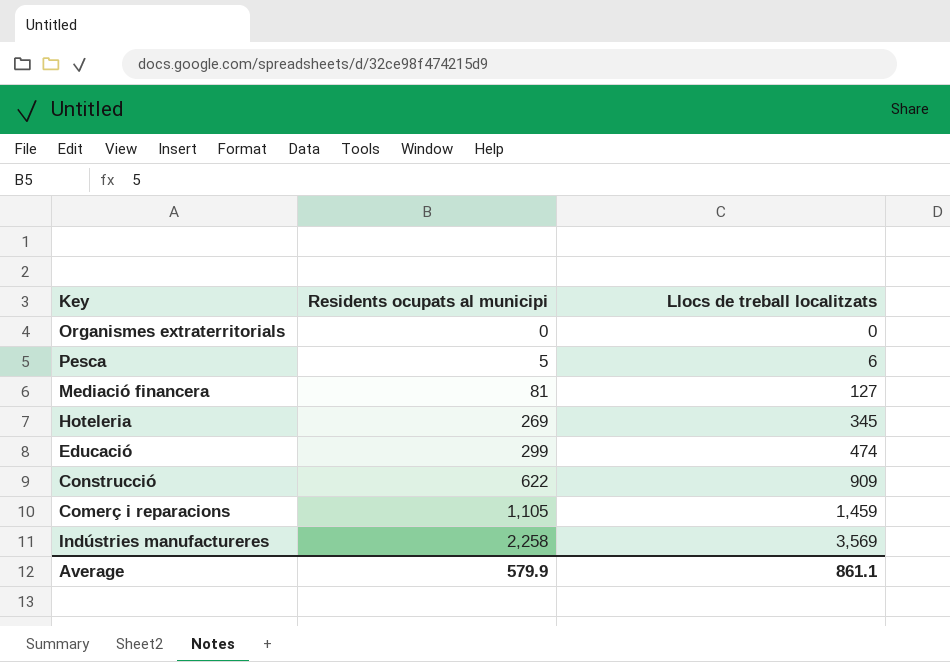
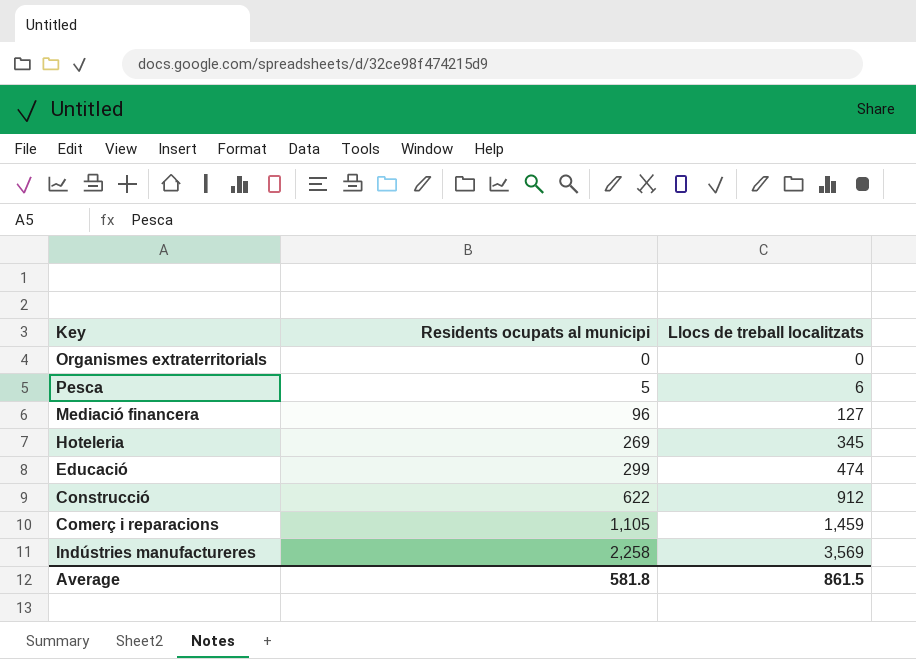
Mediació financera | Residents ocupats al municipi: 81 -> 96
Construcció | Llocs de treball localitzats: 909 -> 912
Average | Residents ocupats al municipi: 579.9 -> 581.8
Average | Llocs de treball localitzats: 861.1 -> 861.5

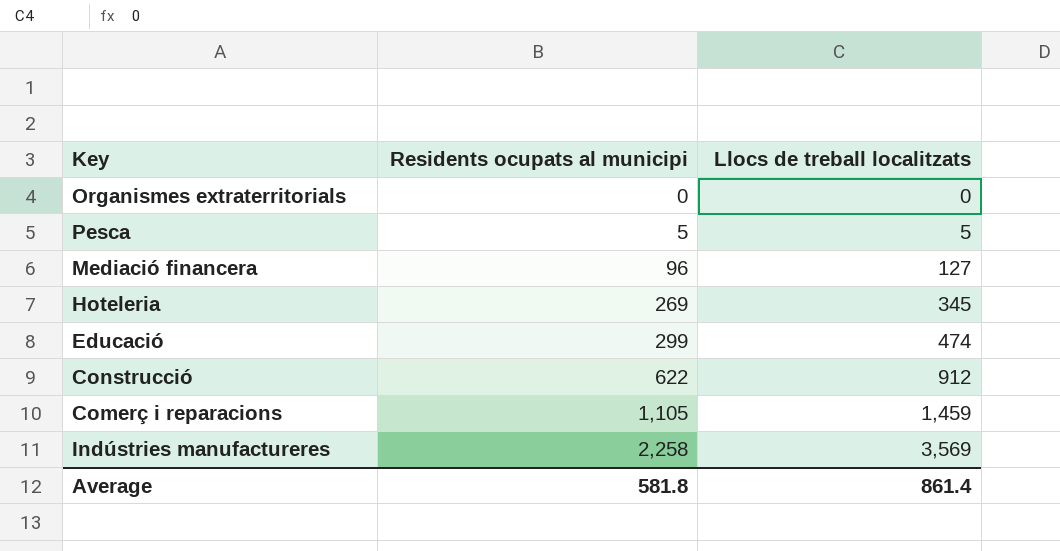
Pesca | Llocs de treball localitzats: 6 -> 5
Average | Llocs de treball localitzats: 861.5 -> 861.4

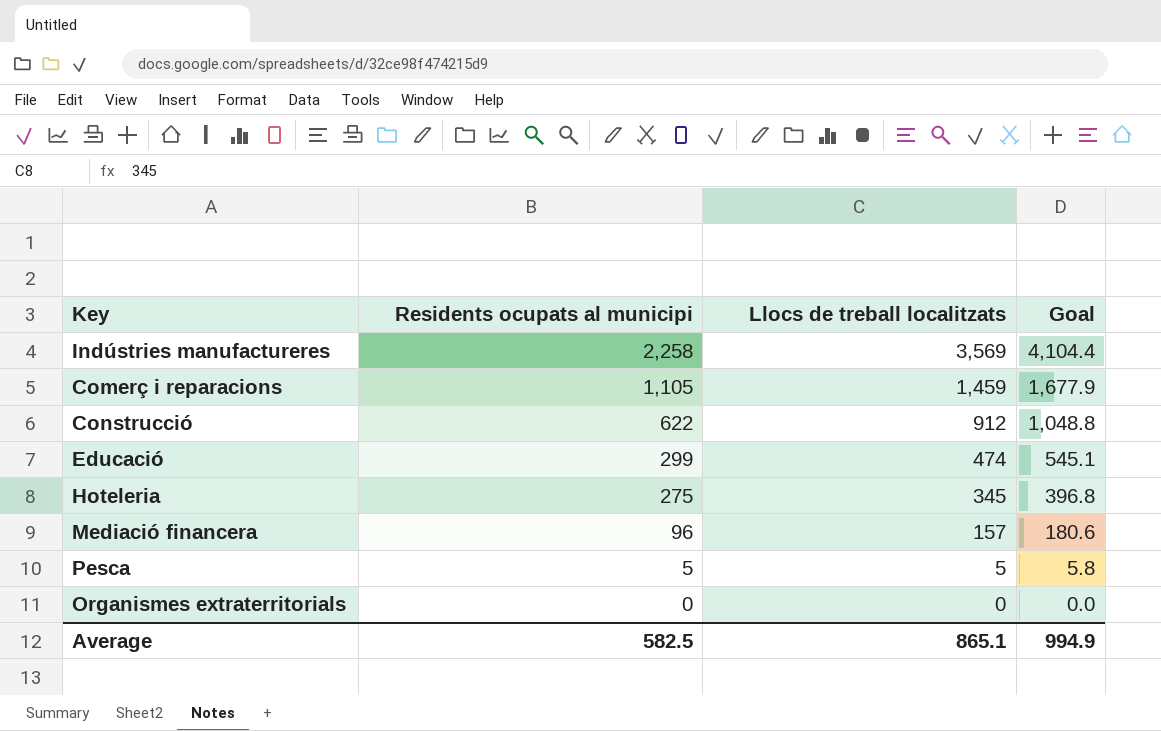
row order: Residents ocupats al municipi ascending -> Residents ocupats al municipi descending
column Goal | formula: none -> [Llocs de treball localitzats] * 1.15
Hoteleria | Residents ocupats al municipi: 269 -> 275
Mediació financera | Llocs de treball localitzats: 127 -> 157
Average | Residents ocupats al municipi: 581.8 -> 582.5
Average | Llocs de treball localitzats: 861.4 -> 865.1

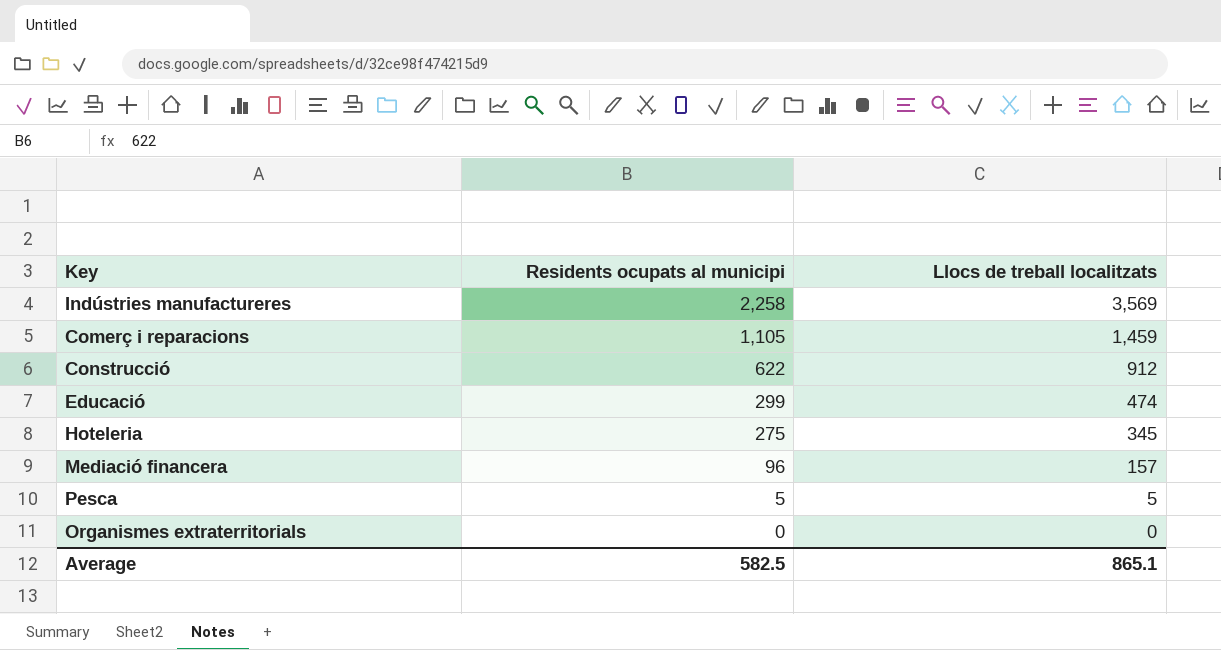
column Goal | formula: [Llocs de treball localitzats] * 1.15 -> none

